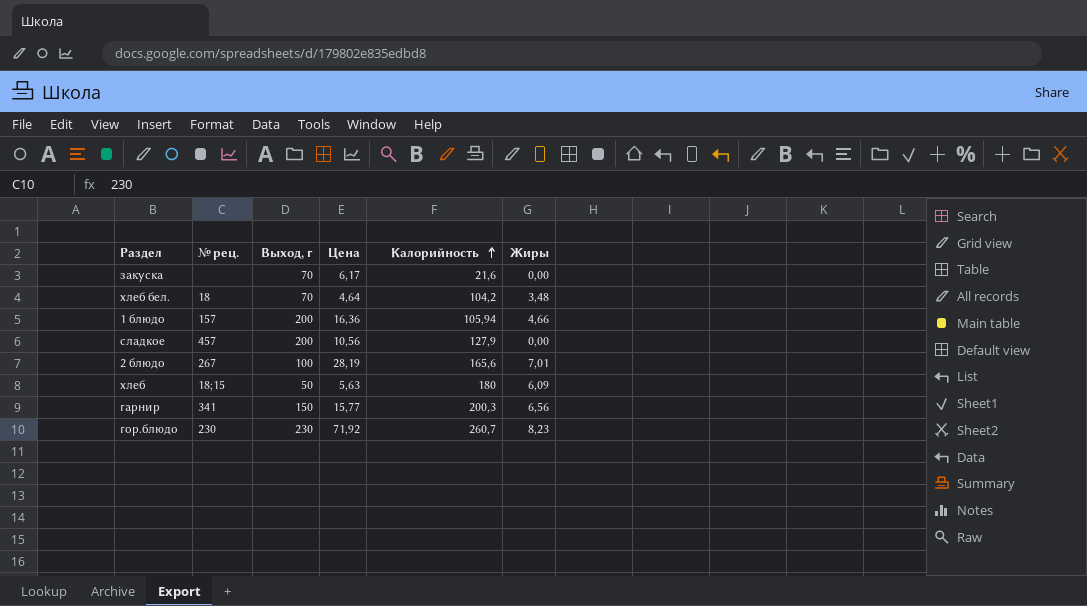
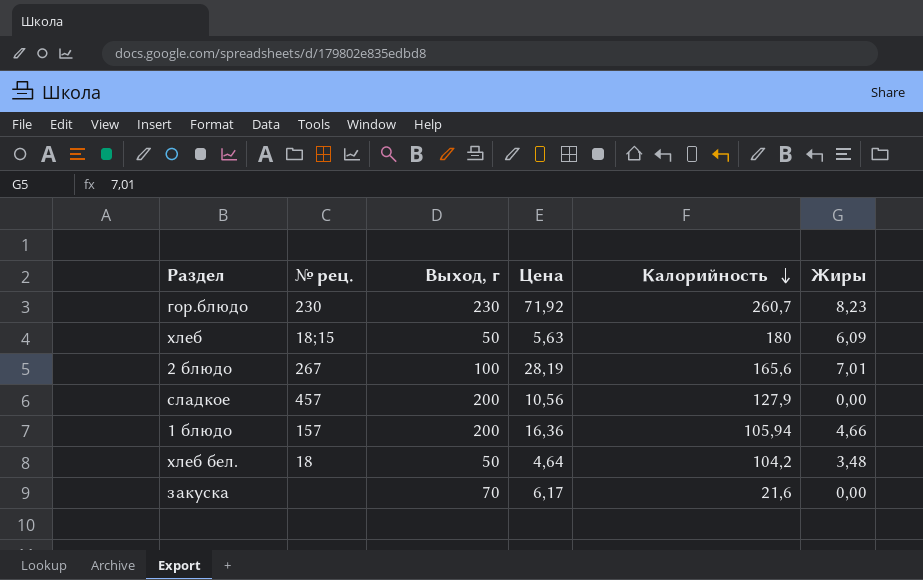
row order: Калорийность ascending -> Калорийность descending
row гарнир: 341 | 150 | 15,77 | 200,3 | 6,56 -> none
хлеб бел. | Выход, г: 70 -> 50

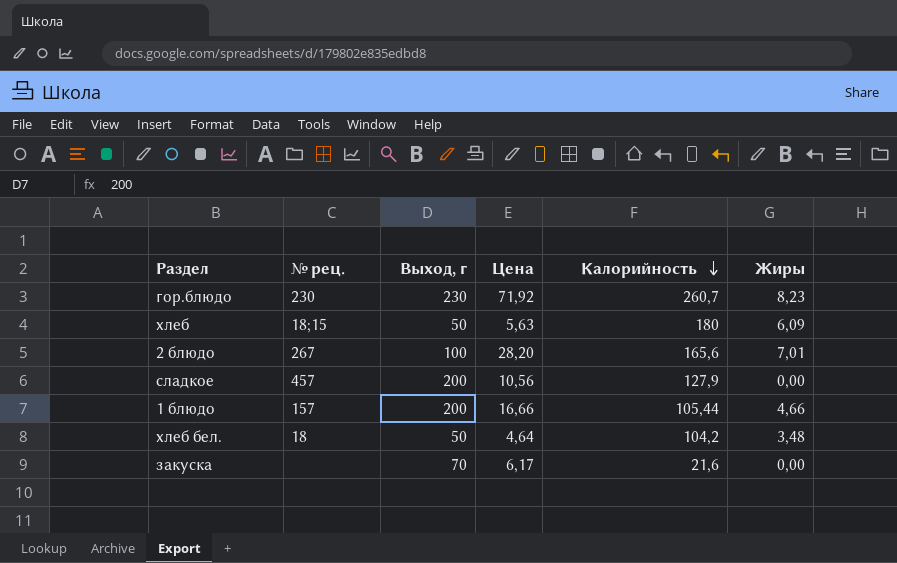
2 блюдо | Цена: 28,19 -> 28,20
1 блюдо | Цена: 16,36 -> 16,66
1 блюдо | Калорийность: 105,94 -> 105,44

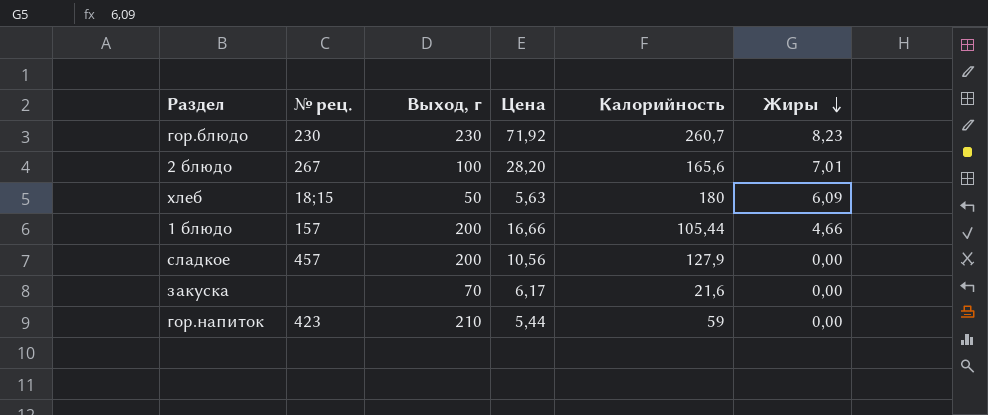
row order: Калорийность descending -> Жиры descending
row хлеб бел.: 18 | 50 | 4,64 | 104,2 | 3,48 -> none
row гор.напиток: none -> 423 | 210 | 5,44 | 59 | 0,00

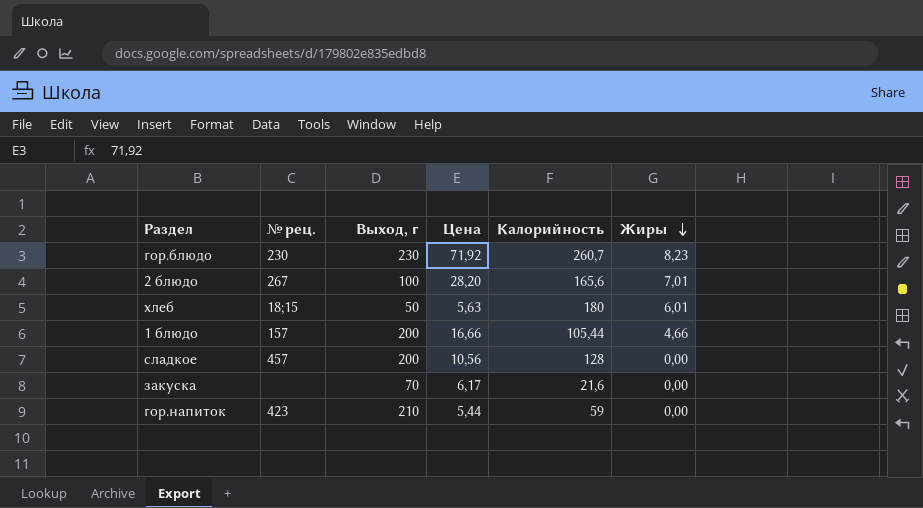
хлеб | Жиры: 6,09 -> 6,01
сладкое | Калорийность: 127,9 -> 128

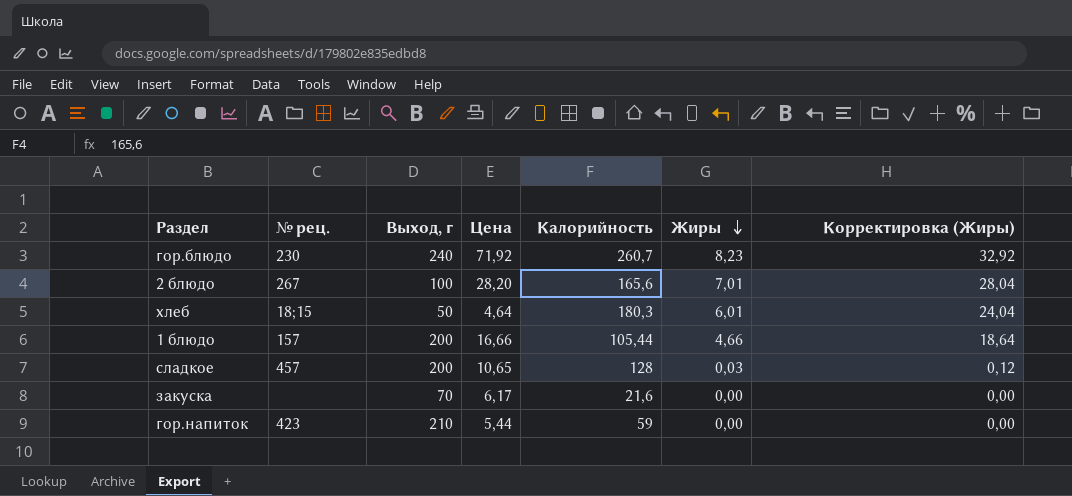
column Корректировка (Жиры) | formula: none -> [Жиры] * 4
гор.блюдо | Выход, г: 230 -> 240
хлеб | Цена: 5,63 -> 4,64
хлеб | Калорийность: 180 -> 180,3
сладкое | Цена: 10,56 -> 10,65
сладкое | Жиры: 0,00 -> 0,03

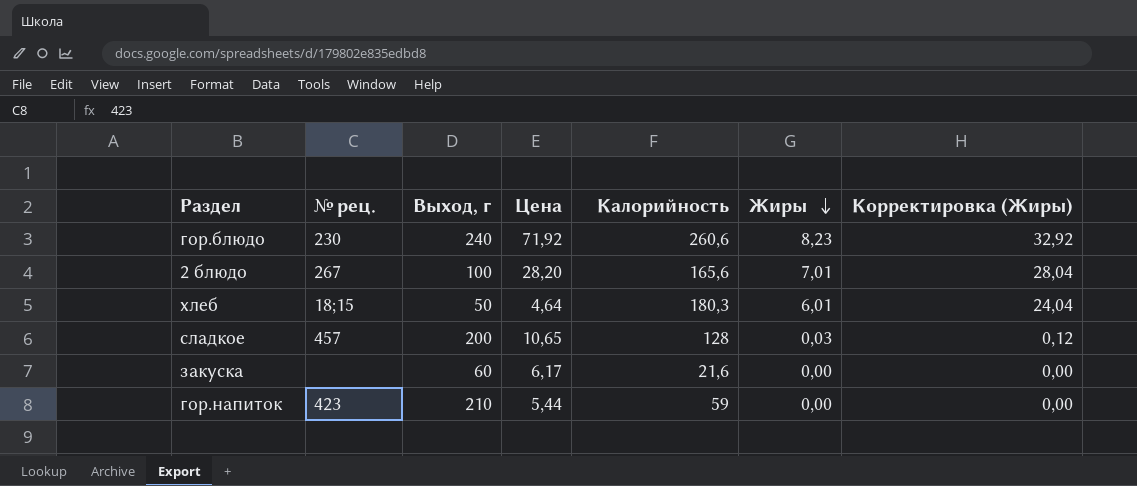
row 1 блюдо: 157 | 200 | 16,66 | 105,44 | 4,66 | 18,64 -> none
гор.блюдо | Калорийность: 260,7 -> 260,6
закуска | Выход, г: 70 -> 60

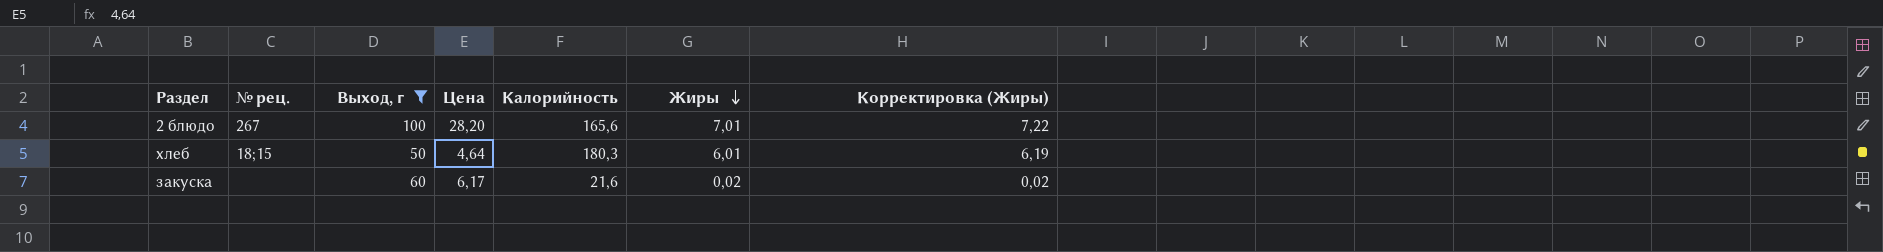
filter: none -> Выход, г <= 100
column Корректировка (Жиры) | formula: [Жиры] * 4 -> [Жиры] * 1,03
закуска | Жиры: 0,00 -> 0,02

